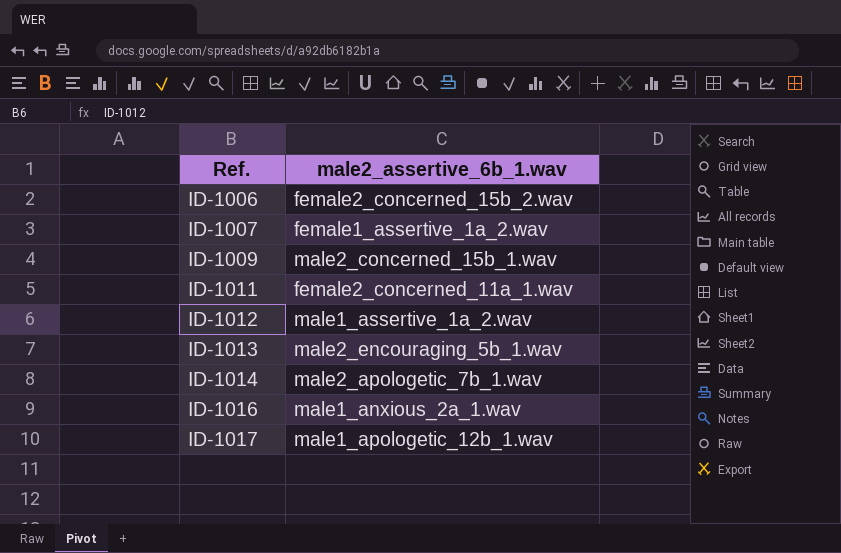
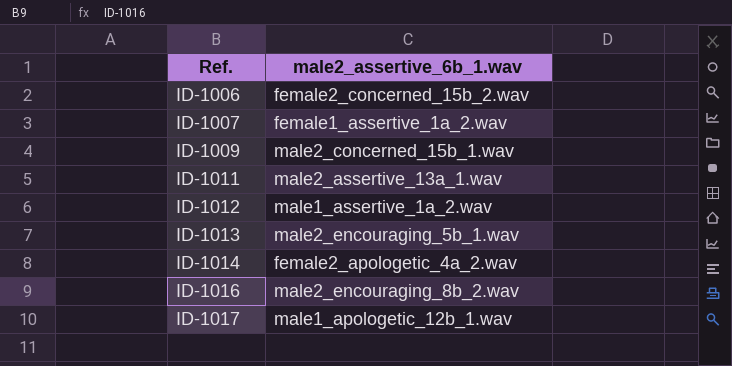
ID-1011 | male2_assertive_6b_1.wav: female2_concerned_11a_1.wav -> male2_assertive_13a_1.wav
ID-1014 | male2_assertive_6b_1.wav: male2_apologetic_7b_1.wav -> female2_apologetic_4a_2.wav
ID-1016 | male2_assertive_6b_1.wav: male1_anxious_2a_1.wav -> male2_encouraging_8b_2.wav

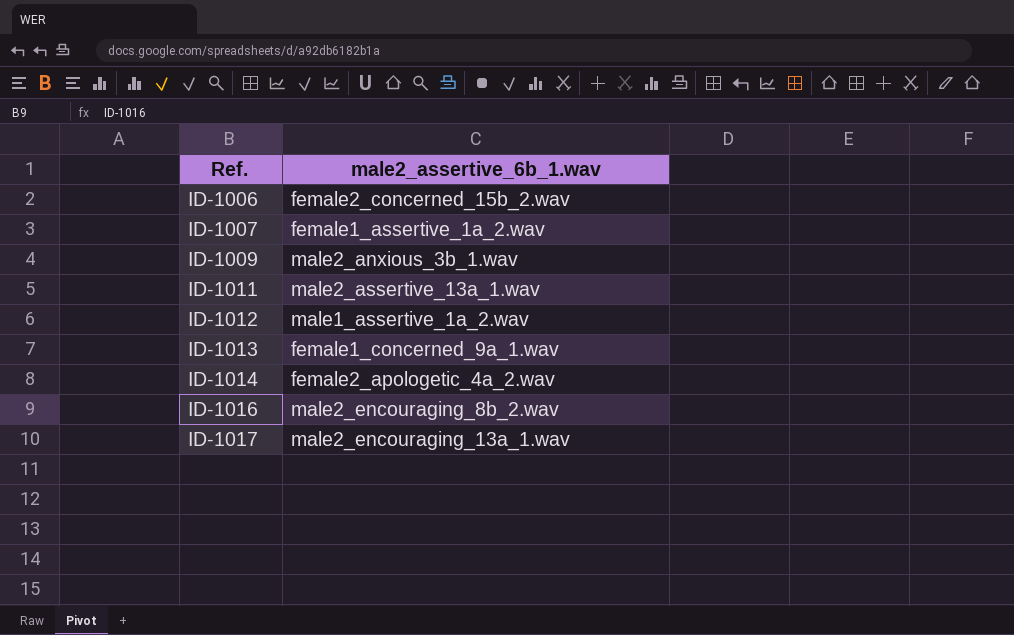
ID-1009 | male2_assertive_6b_1.wav: male2_concerned_15b_1.wav -> male2_anxious_3b_1.wav
ID-1013 | male2_assertive_6b_1.wav: male2_encouraging_5b_1.wav -> female1_concerned_9a_1.wav
ID-1017 | male2_assertive_6b_1.wav: male1_apologetic_12b_1.wav -> male2_encouraging_13a_1.wav

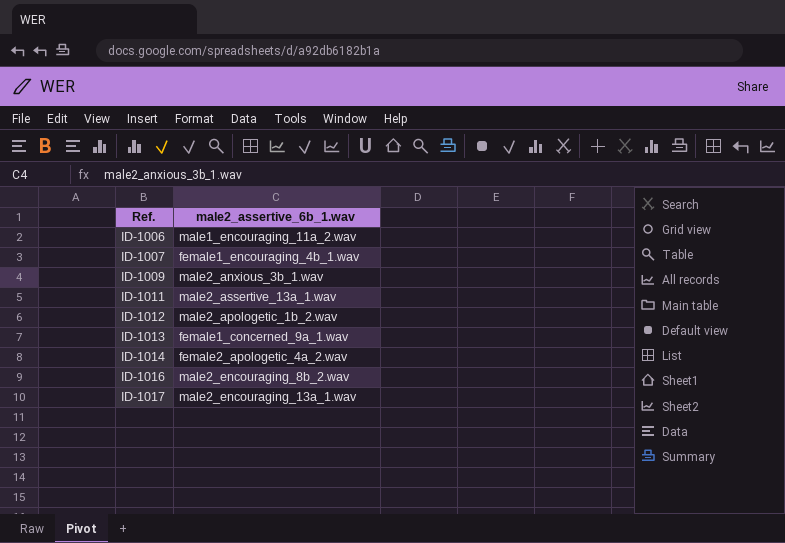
ID-1006 | male2_assertive_6b_1.wav: female2_concerned_15b_2.wav -> male1_encouraging_11a_2.wav
ID-1007 | male2_assertive_6b_1.wav: female1_assertive_1a_2.wav -> female1_encouraging_4b_1.wav
ID-1012 | male2_assertive_6b_1.wav: male1_assertive_1a_2.wav -> male2_apologetic_1b_2.wav

